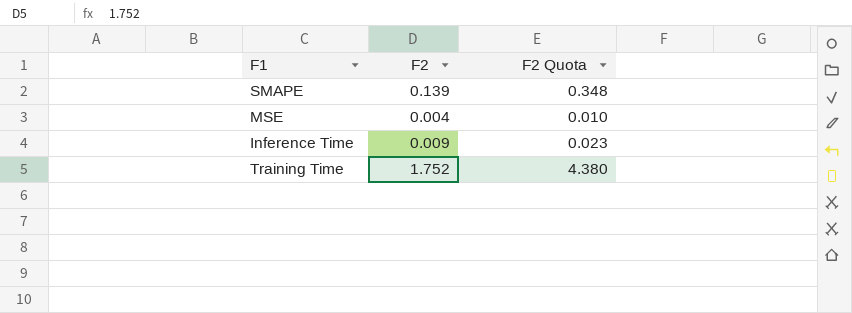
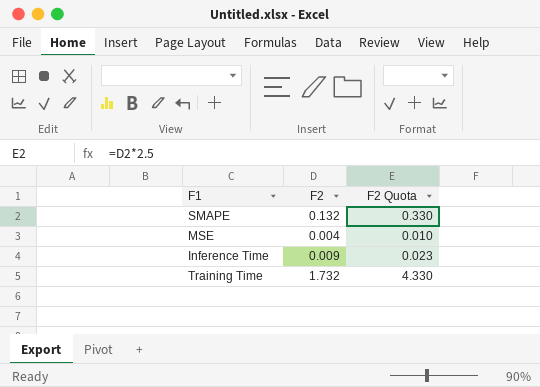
SMAPE | F2: 0.139 -> 0.132
SMAPE | F2 Quota: 0.348 -> 0.330
Training Time | F2: 1.752 -> 1.732
Training Time | F2 Quota: 4.380 -> 4.330

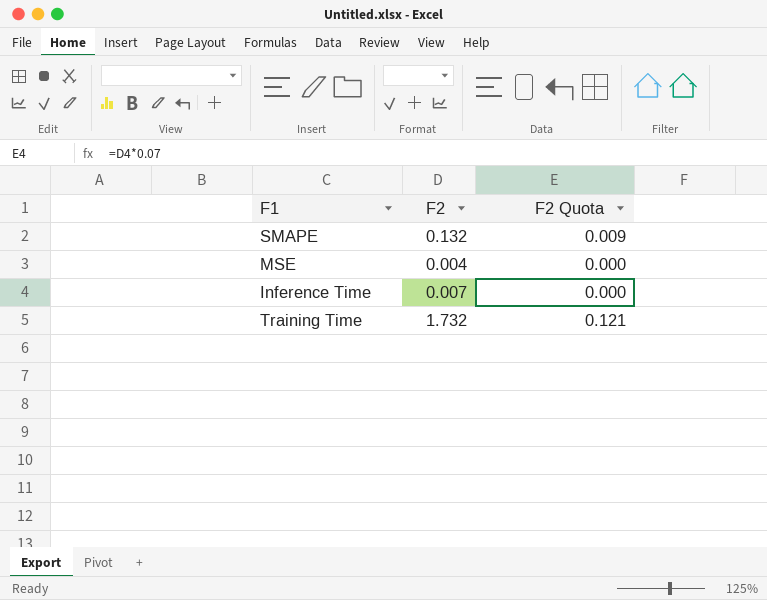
column F2 Quota | formula: [F2] * 2.5 -> [F2] * 0.07
Inference Time | F2: 0.009 -> 0.007

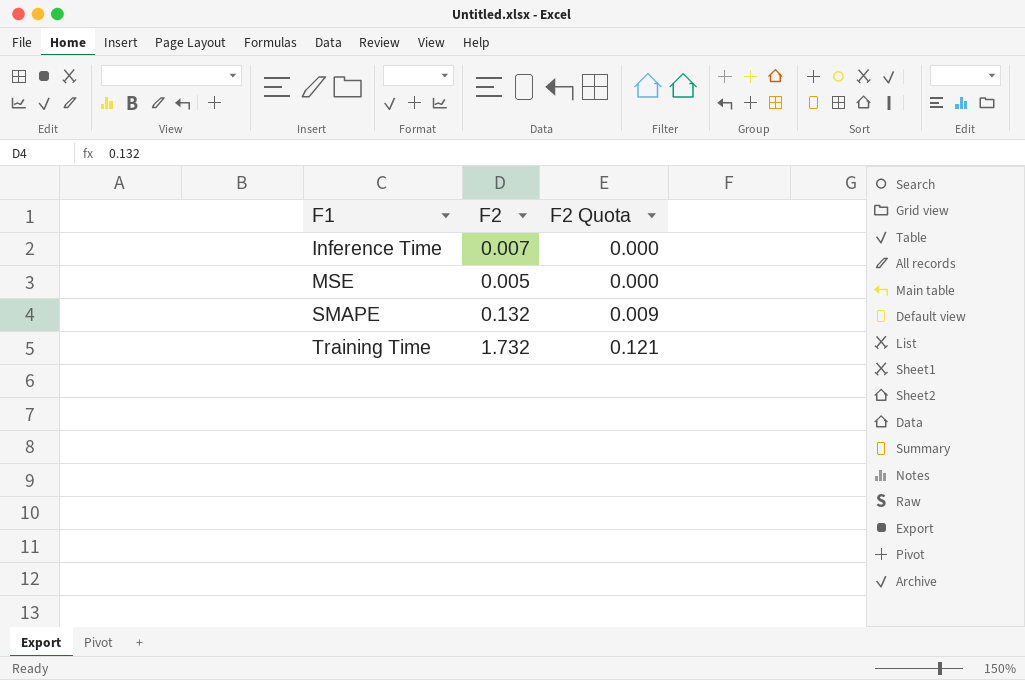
row order: none -> F1 ascending
MSE | F2: 0.004 -> 0.005

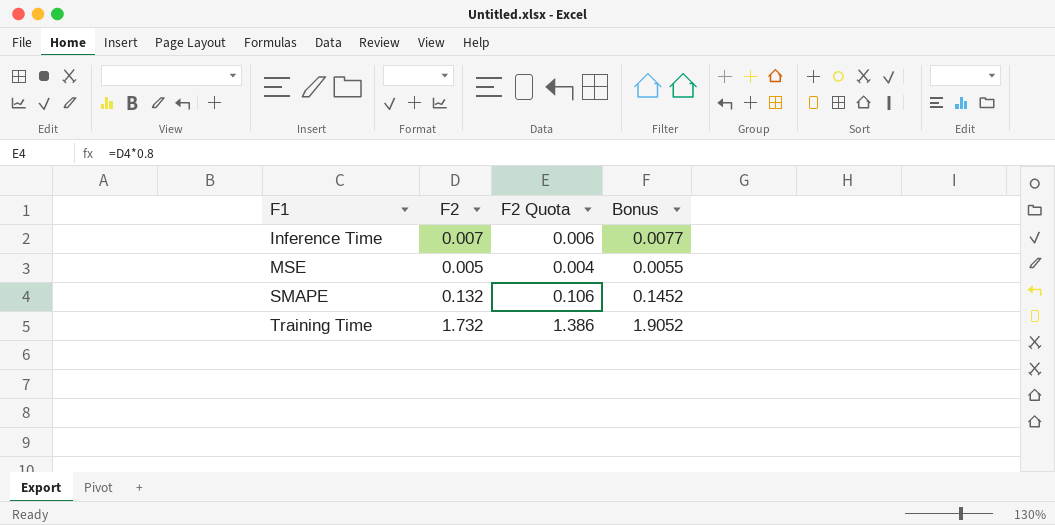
column F2 Quota | formula: [F2] * 0.07 -> [F2] * 0.8
column Bonus | formula: none -> [F2] * 1.1

